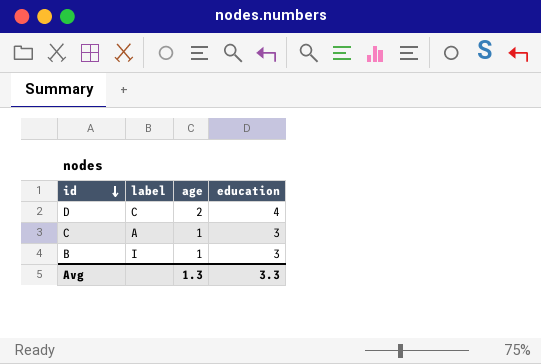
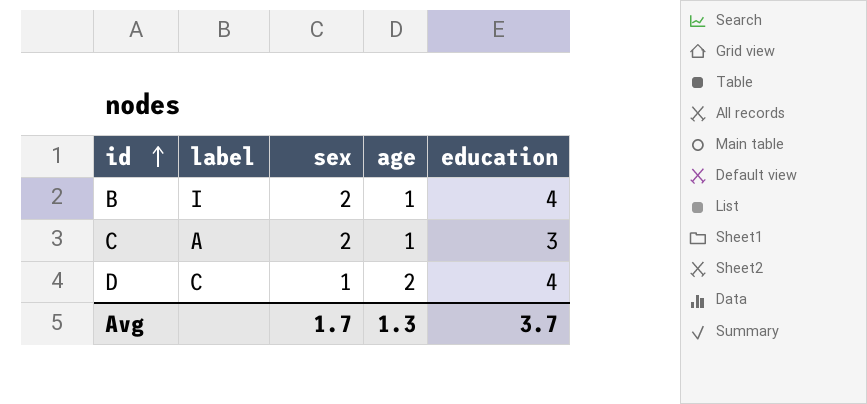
row order: id descending -> id ascending
column sex | position: none -> 3
B | education: 3 -> 4
Avg | education: 3.3 -> 3.7

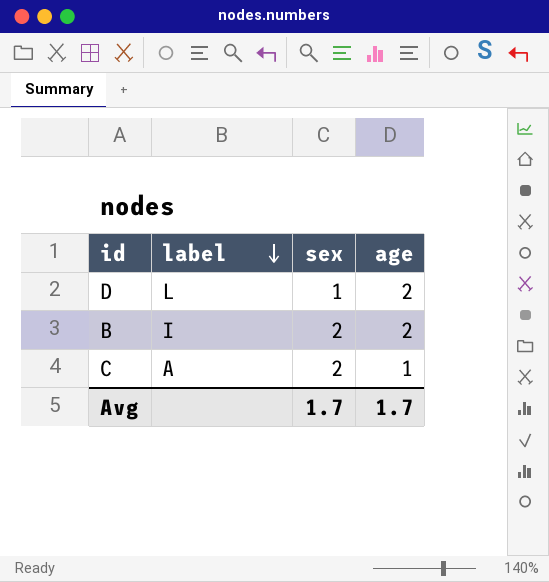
row order: id ascending -> label descending
column education | position: 5 -> none
D | label: C -> L
B | age: 1 -> 2
Avg | age: 1.3 -> 1.7

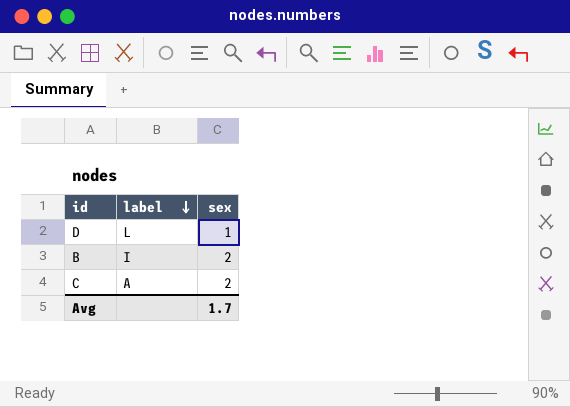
column age | position: 4 -> none

